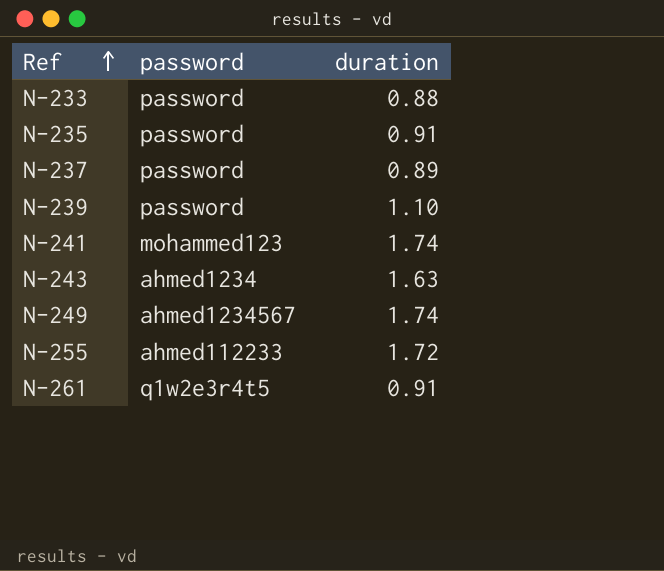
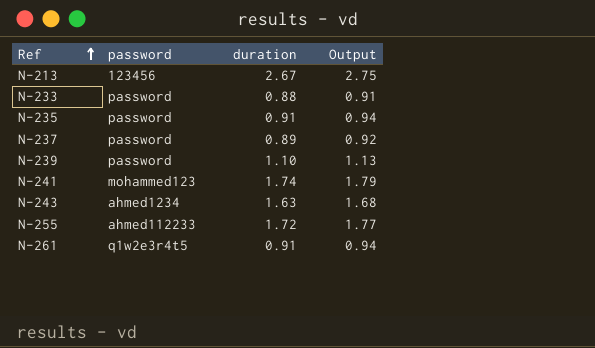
column Output | formula: none -> [duration] * 1.03
row N-249: ahmed1234567 | 1.74 -> none
row N-213: none -> 123456 | 2.67 | 2.75

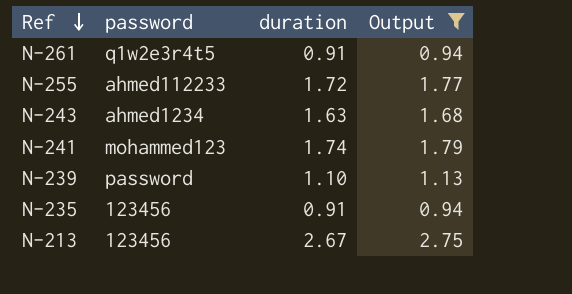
filter: none -> Output >= 0.94
row order: Ref ascending -> Ref descending
N-235 | password: password -> 123456

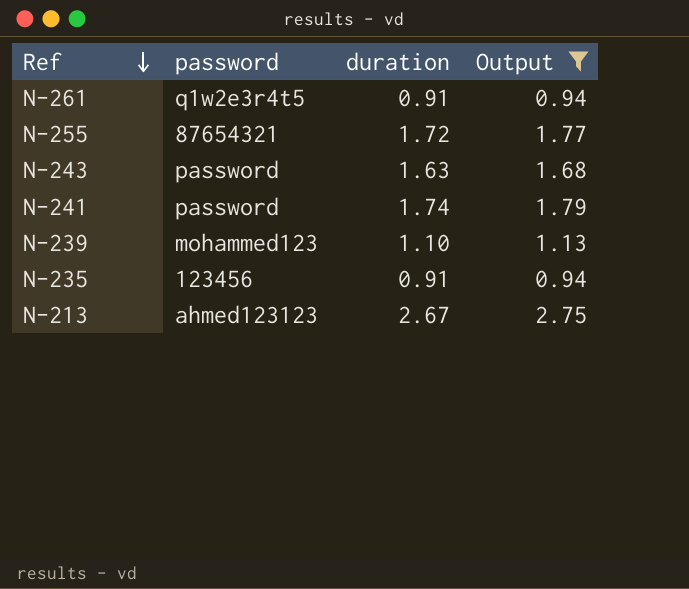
N-255 | password: ahmed112233 -> 87654321
N-243 | password: ahmed1234 -> password
N-241 | password: mohammed123 -> password
N-239 | password: password -> mohammed123
N-213 | password: 123456 -> ahmed123123

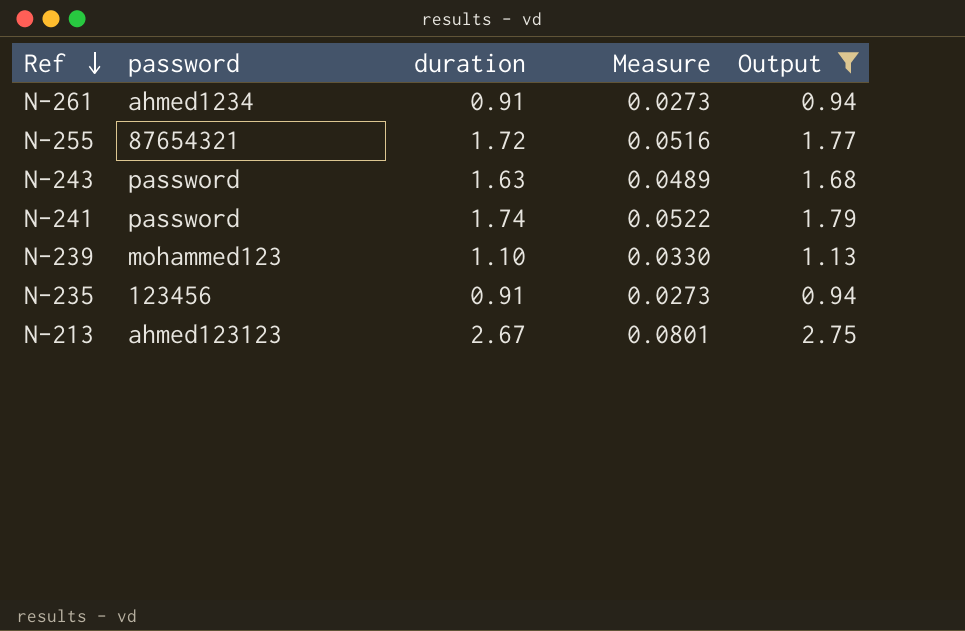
column Measure | formula: none -> [duration] * 0.03
N-261 | password: q1w2e3r4t5 -> ahmed1234

